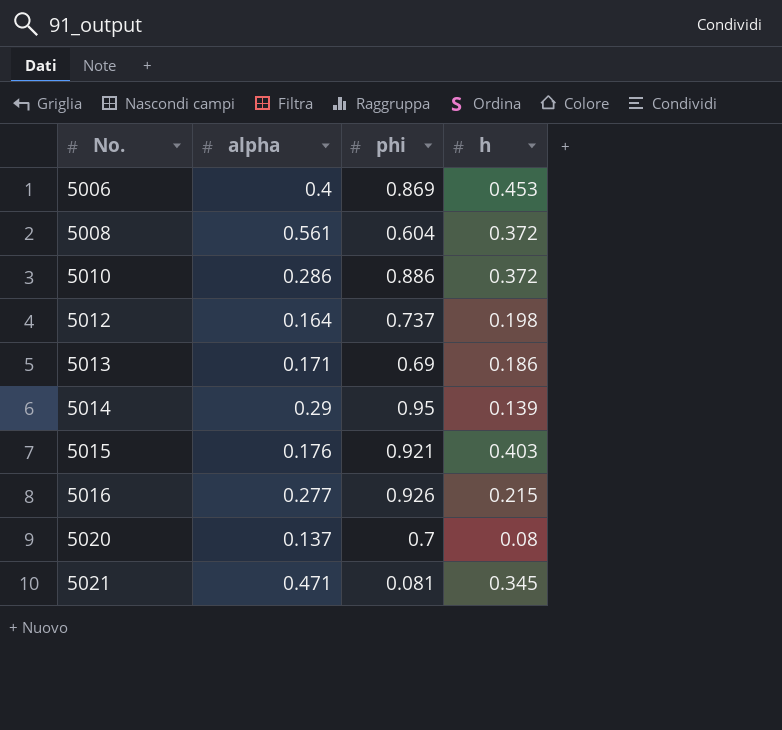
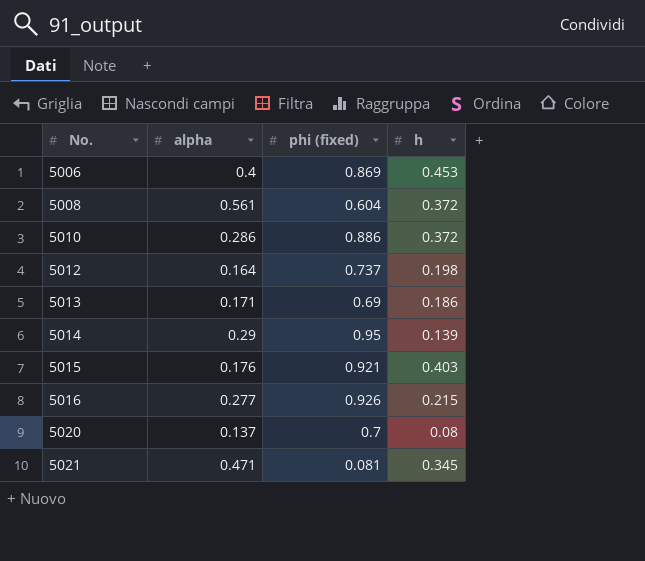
column name: phi -> phi (fixed)

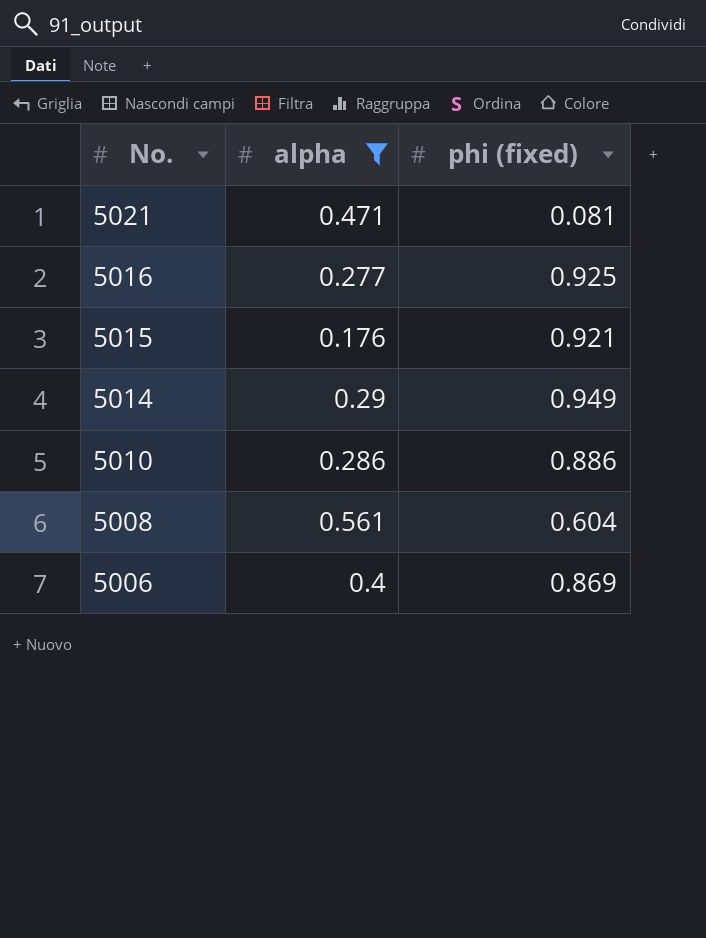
filter: none -> alpha >= 0.176
row order: No. ascending -> No. descending
column h | position: 4 -> none
5016 | phi (fixed): 0.926 -> 0.925
5014 | phi (fixed): 0.95 -> 0.949

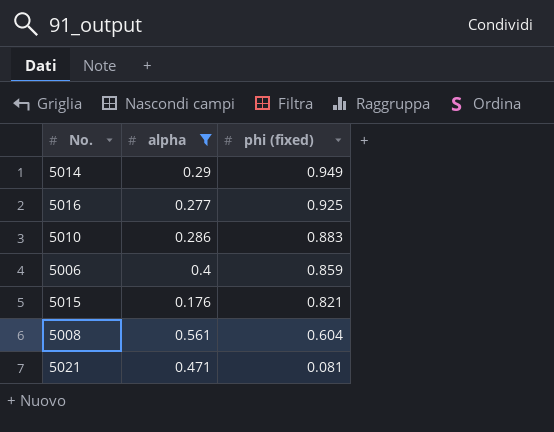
row order: No. descending -> phi (fixed) descending
5010 | phi (fixed): 0.886 -> 0.883
5006 | phi (fixed): 0.869 -> 0.859
5015 | phi (fixed): 0.921 -> 0.821

